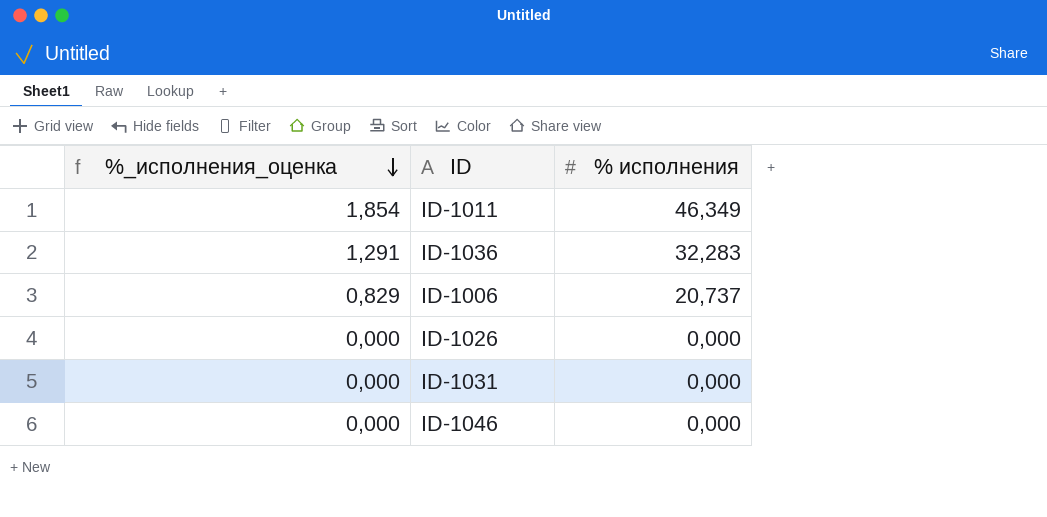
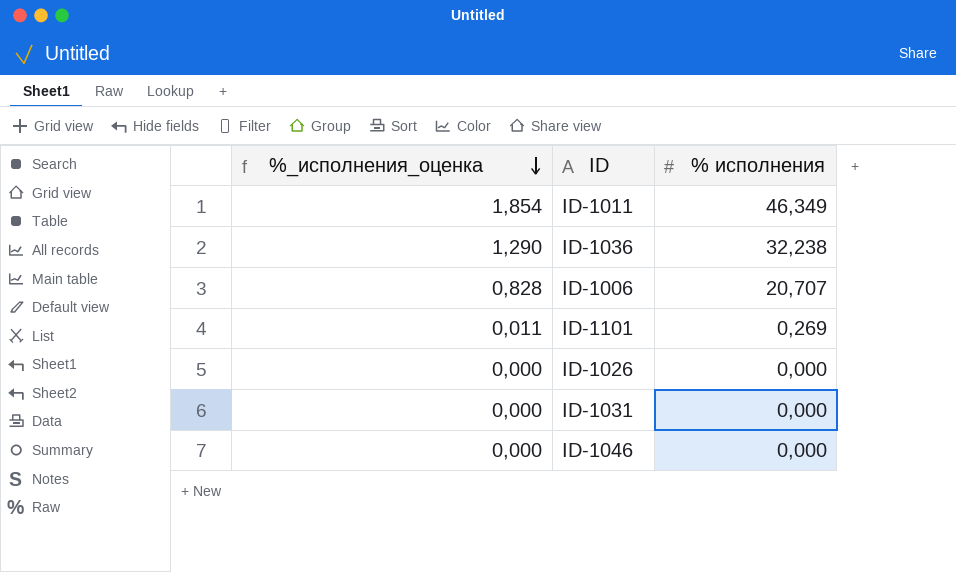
ID-1036 | %_исполнения_оценка: 1,291 -> 1,290
ID-1036 | % исполнения: 32,283 -> 32,238
ID-1006 | %_исполнения_оценка: 0,829 -> 0,828
ID-1006 | % исполнения: 20,737 -> 20,707
row ID-1101: none -> 0,011 | 0,269

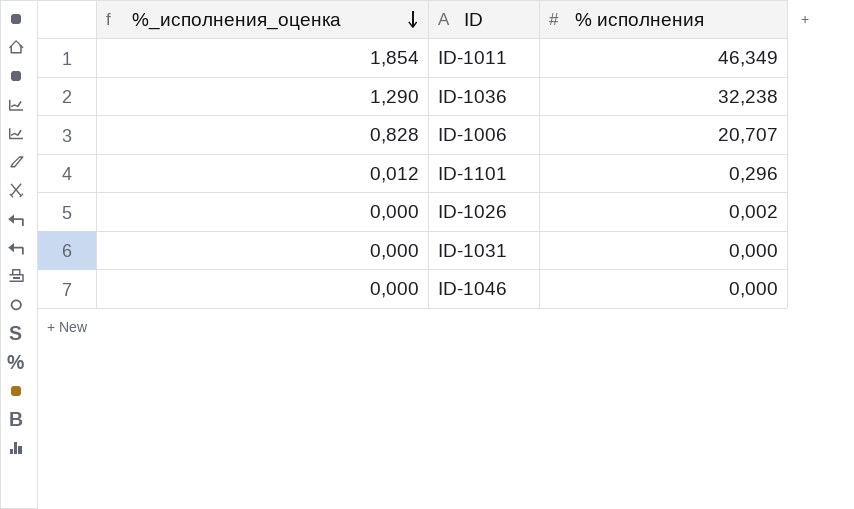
ID-1101 | %_исполнения_оценка: 0,011 -> 0,012
ID-1101 | % исполнения: 0,269 -> 0,296
ID-1026 | % исполнения: 0,000 -> 0,002

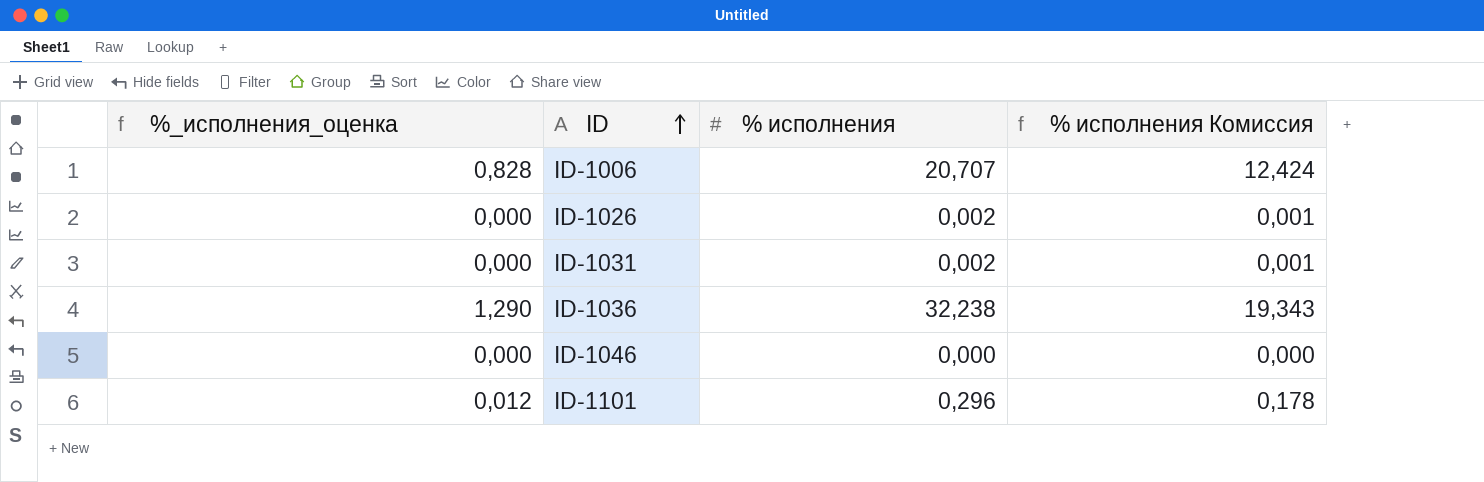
row order: %_исполнения_оценка descending -> ID ascending
column % исполнения Комиссия | formula: none -> [% исполнения] * 0,6
row ID-1011: 1,854 | 46,349 -> none
ID-1031 | % исполнения: 0,000 -> 0,002

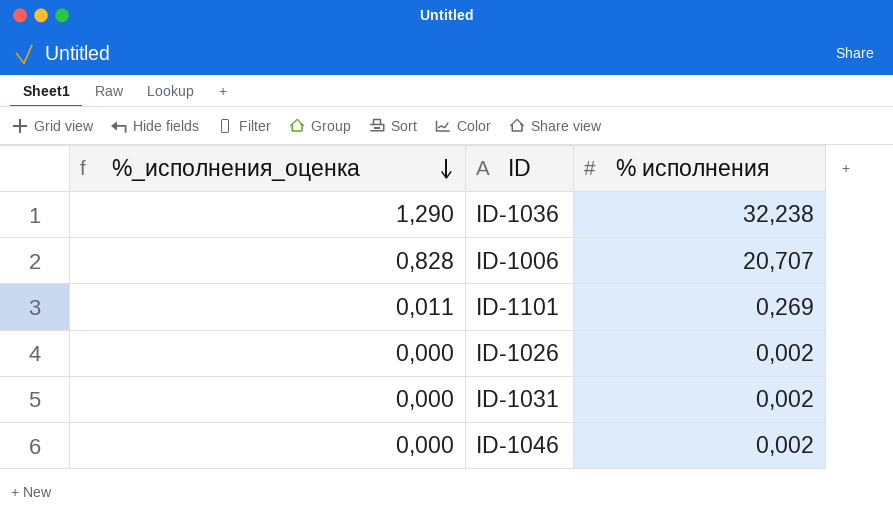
row order: ID ascending -> %_исполнения_оценка descending
column % исполнения Комиссия | formula: [% исполнения] * 0,6 -> none
ID-1101 | %_исполнения_оценка: 0,012 -> 0,011
ID-1101 | % исполнения: 0,296 -> 0,269
ID-1046 | % исполнения: 0,000 -> 0,002

